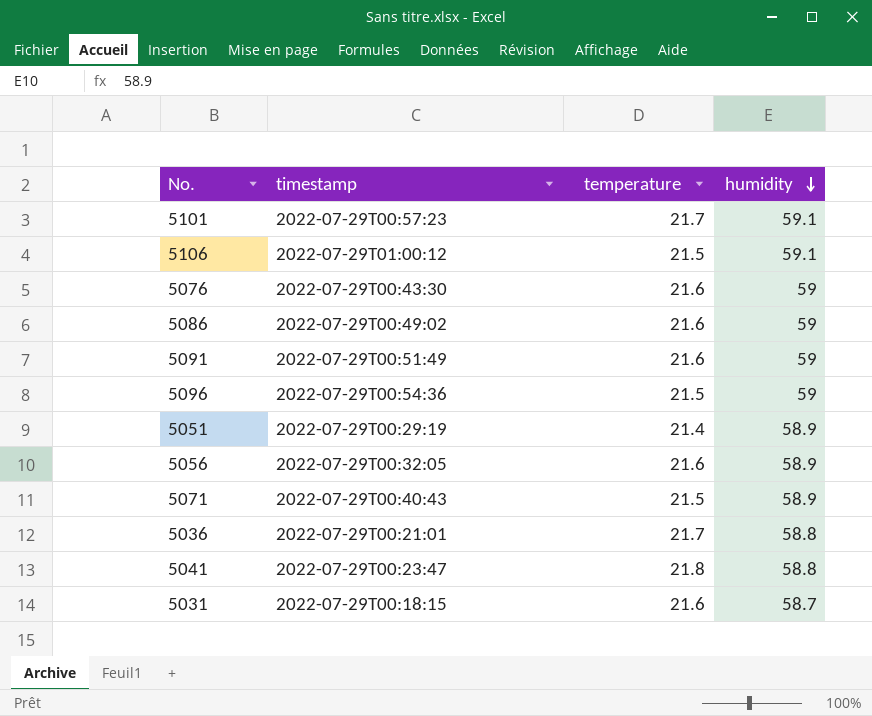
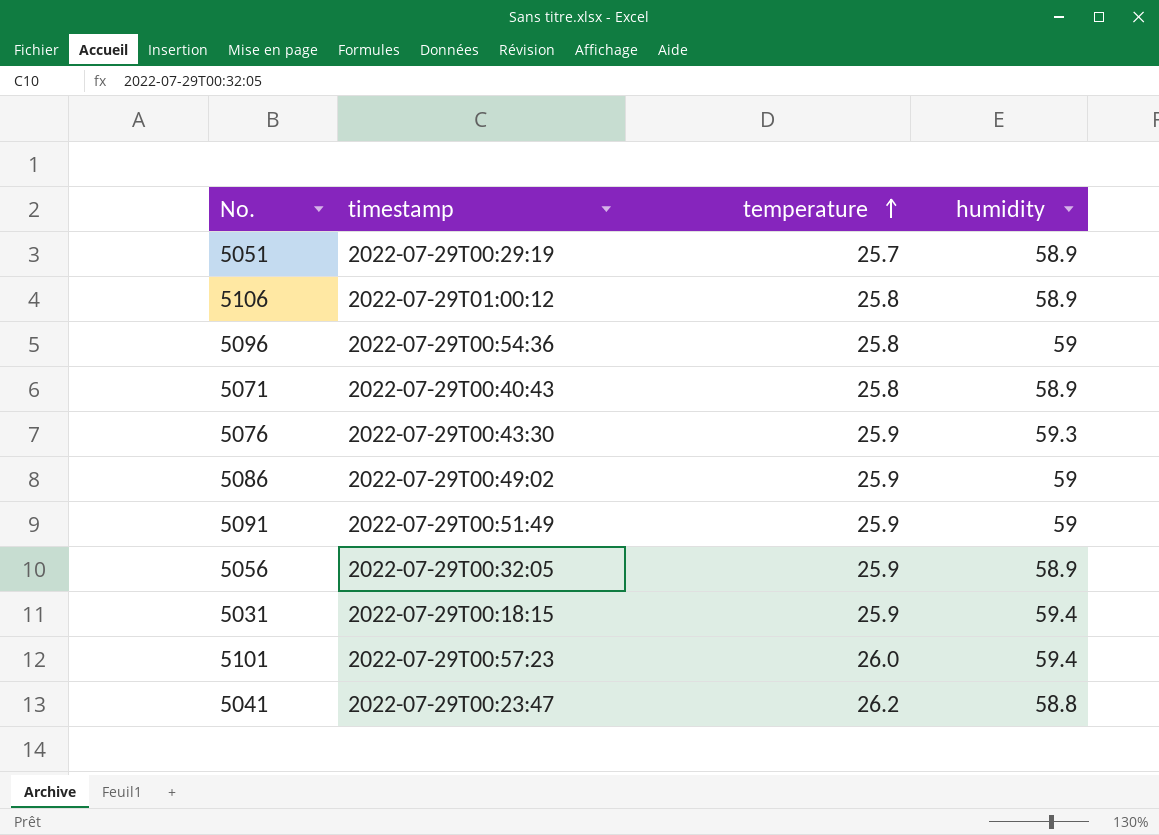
row order: humidity descending -> temperature ascending
row 5036: 2022-07-29T00:21:01 | 21.7 | 58.8 -> none
5051 | temperature: 21.4 -> 25.7
5106 | temperature: 21.5 -> 25.8
5106 | humidity: 59.1 -> 58.9
5096 | temperature: 21.5 -> 25.8
5071 | temperature: 21.5 -> 25.8
5076 | temperature: 21.6 -> 25.9
5076 | humidity: 59 -> 59.3
5086 | temperature: 21.6 -> 25.9
5091 | temperature: 21.6 -> 25.9
5056 | temperature: 21.6 -> 25.9
5031 | temperature: 21.6 -> 25.9
5031 | humidity: 58.7 -> 59.4
5101 | temperature: 21.7 -> 26.0
5101 | humidity: 59.1 -> 59.4
5041 | temperature: 21.8 -> 26.2

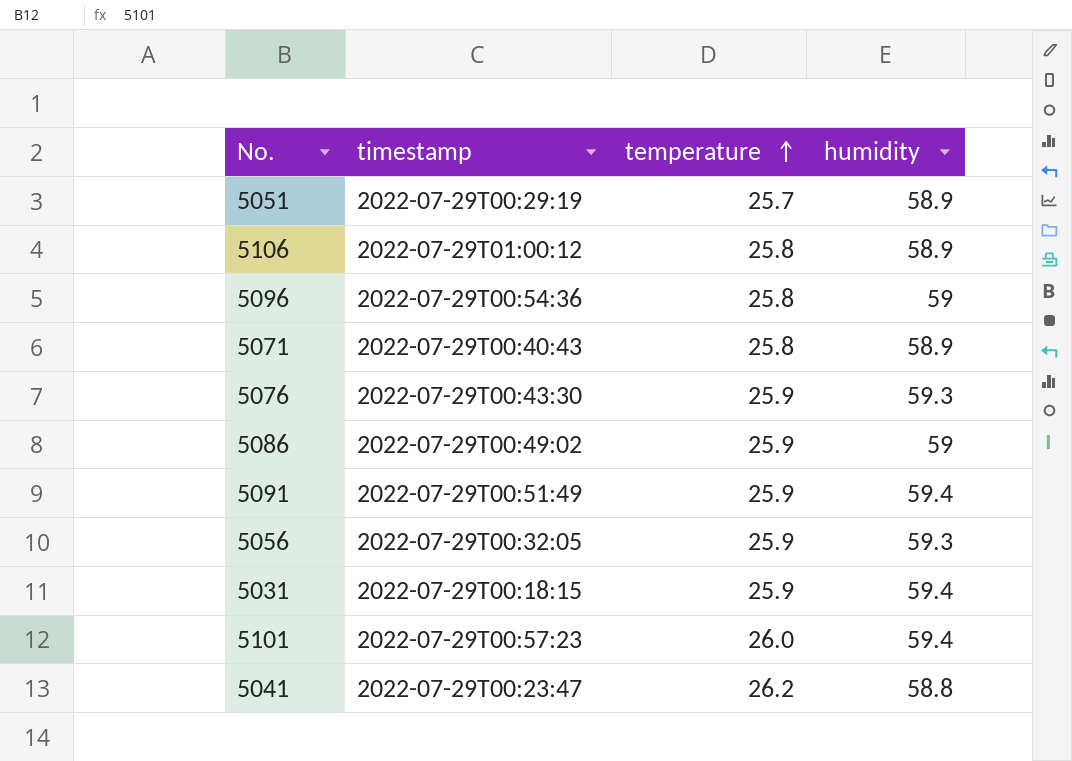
5091 | humidity: 59 -> 59.4
5056 | humidity: 58.9 -> 59.3

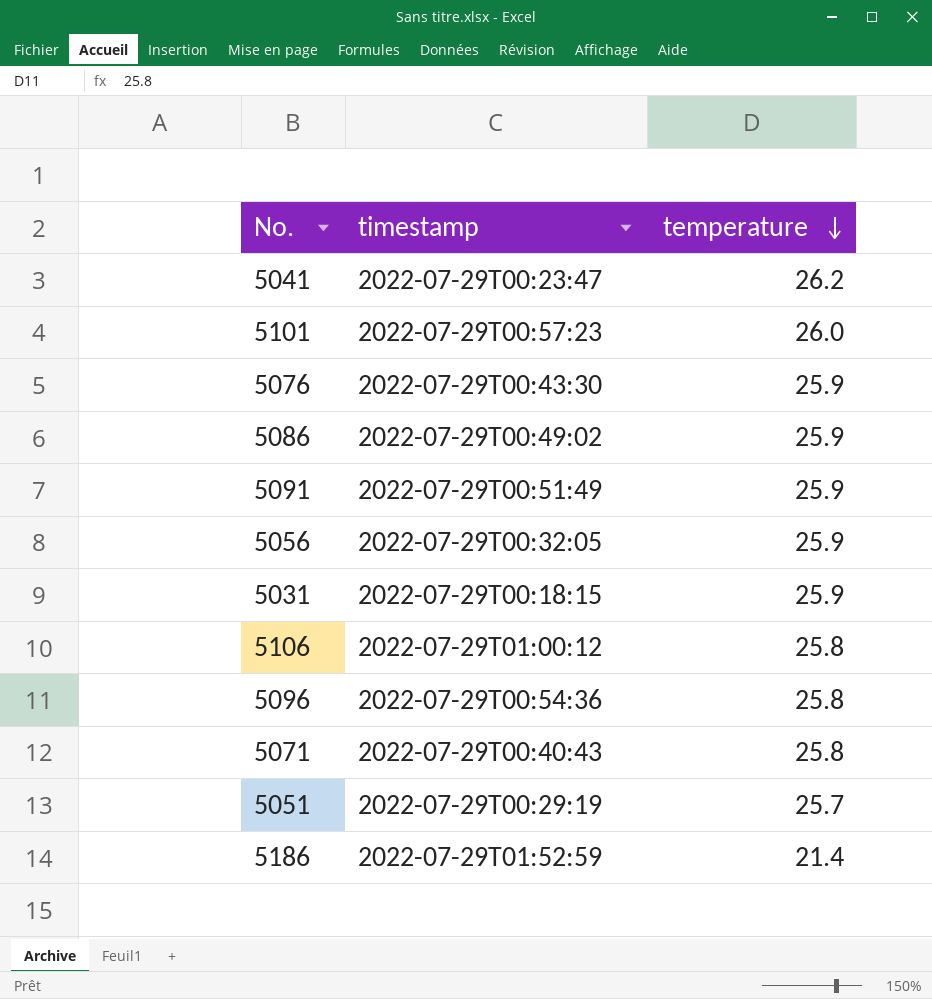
row order: temperature ascending -> temperature descending
column humidity | position: 4 -> none
row 5186: none -> 2022-07-29T01:52:59 | 21.4

